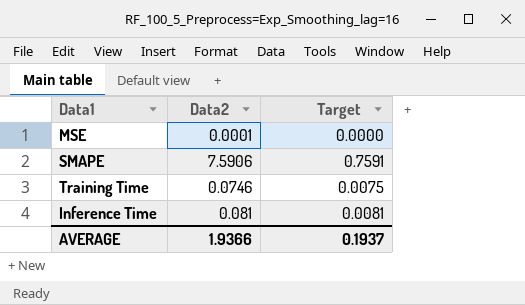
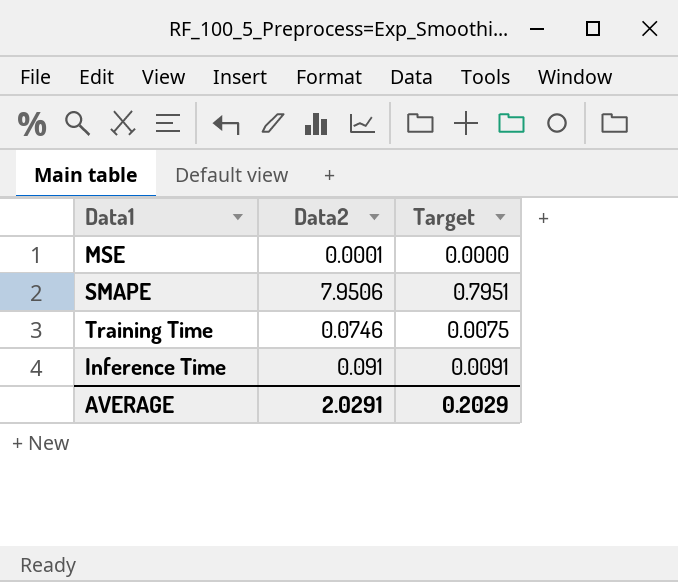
SMAPE | Data2: 7.5906 -> 7.9506
SMAPE | Target: 0.7591 -> 0.7951
Inference Time | Data2: 0.081 -> 0.091
Inference Time | Target: 0.0081 -> 0.0091
AVERAGE | Data2: 1.9366 -> 2.0291
AVERAGE | Target: 0.1937 -> 0.2029

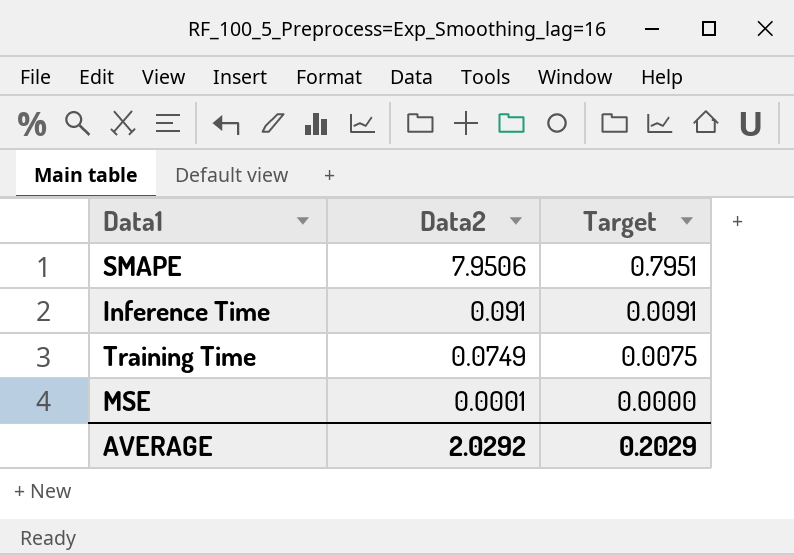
row order: none -> Data2 descending
Training Time | Data2: 0.0746 -> 0.0749
AVERAGE | Data2: 2.0291 -> 2.0292

